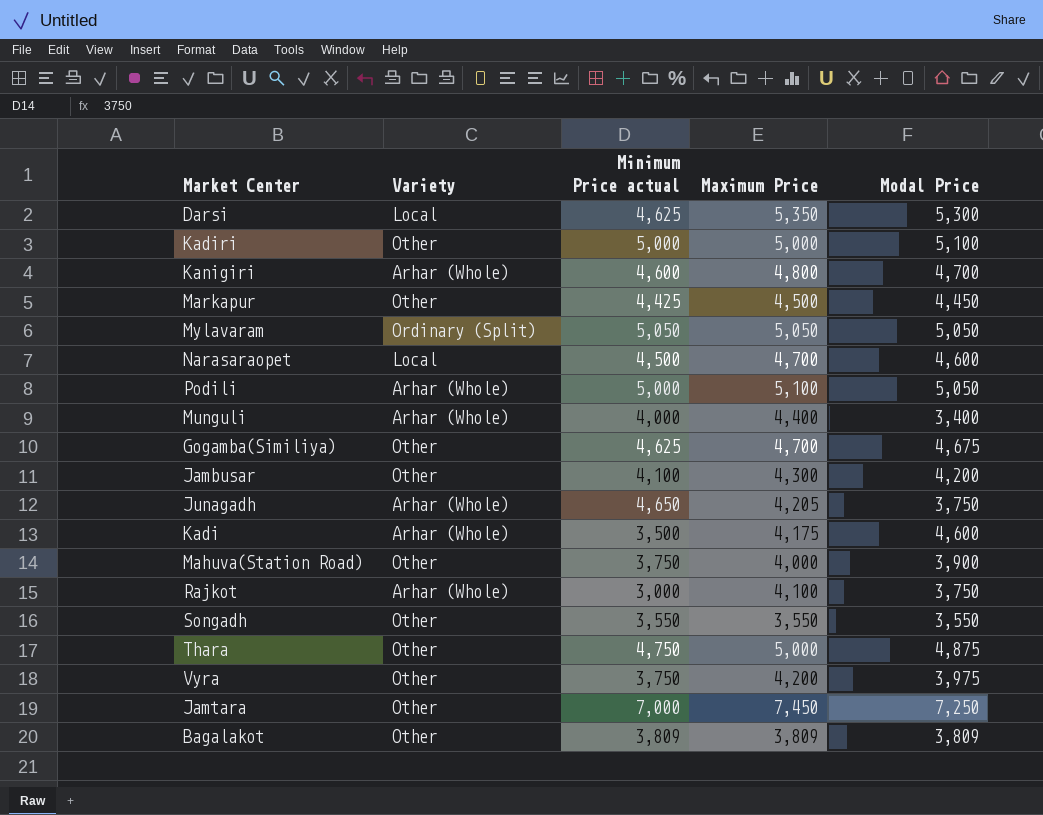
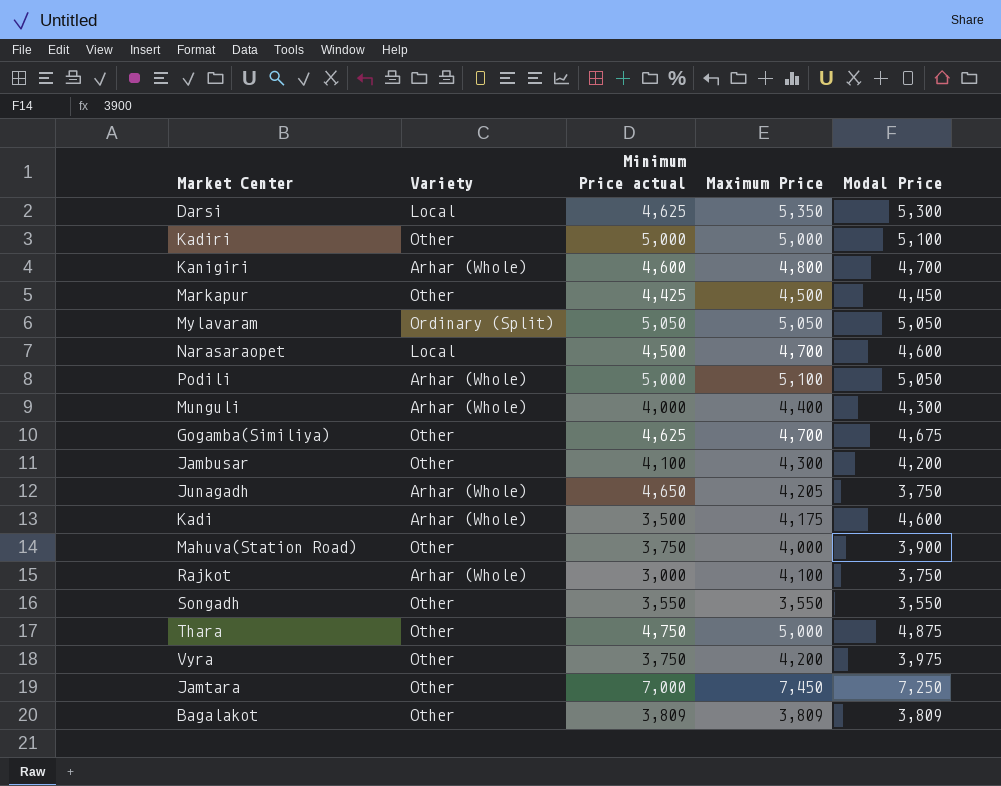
Munguli | Modal Price: 3,400 -> 4,300

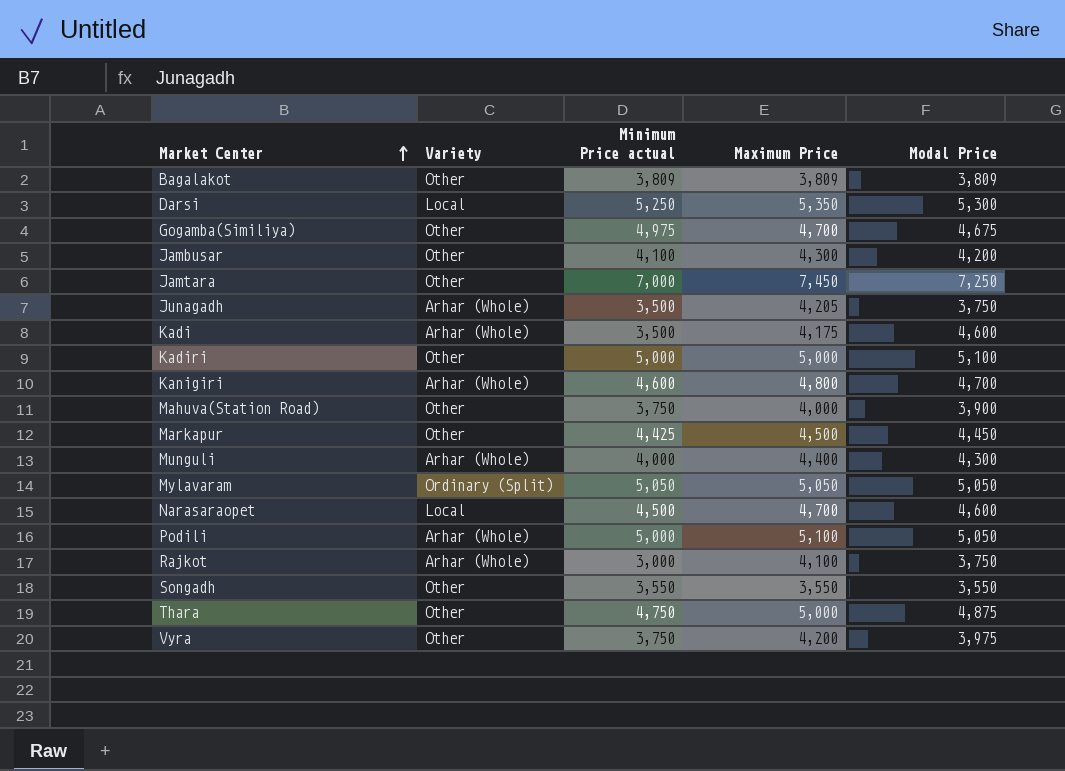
row order: none -> Market Center ascending
Darsi | Minimum Price actual: 4,625 -> 5,250
Gogamba(Similiya) | Minimum Price actual: 4,625 -> 4,975
Junagadh | Minimum Price actual: 4,650 -> 3,500

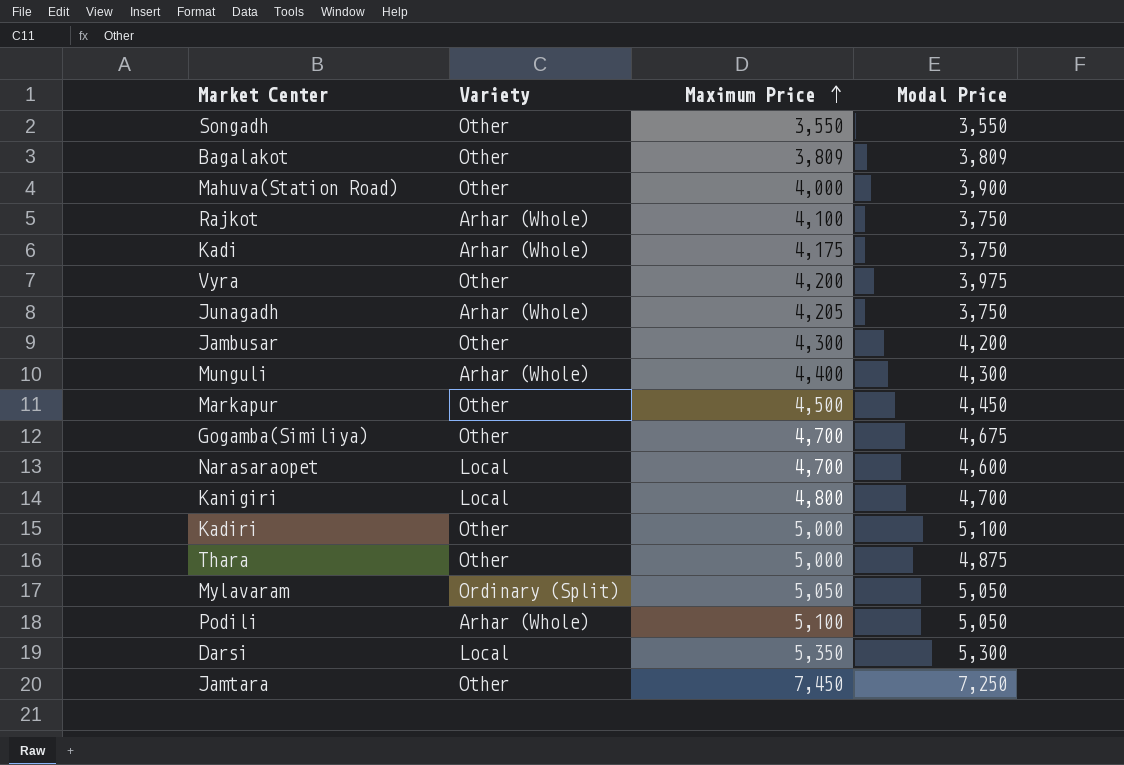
row order: Market Center ascending -> Maximum Price ascending
column Minimum Price actual | position: 3 -> none
Kadi | Modal Price: 4,600 -> 3,750
Kanigiri | Variety: Arhar (Whole) -> Local

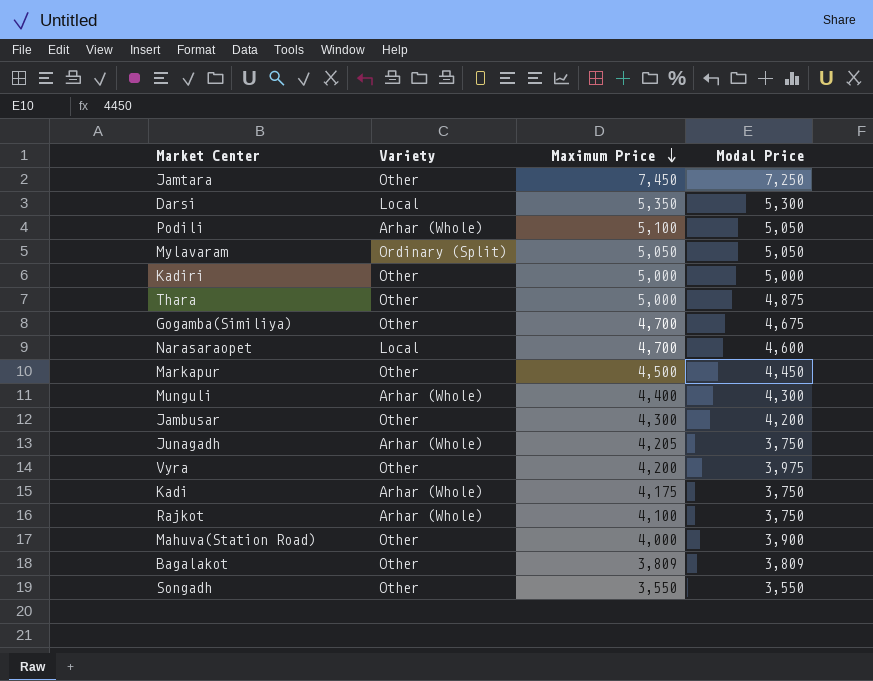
row order: Maximum Price ascending -> Maximum Price descending
row Kanigiri: Local | 4,800 | 4,700 -> none
Kadiri | Modal Price: 5,100 -> 5,000

